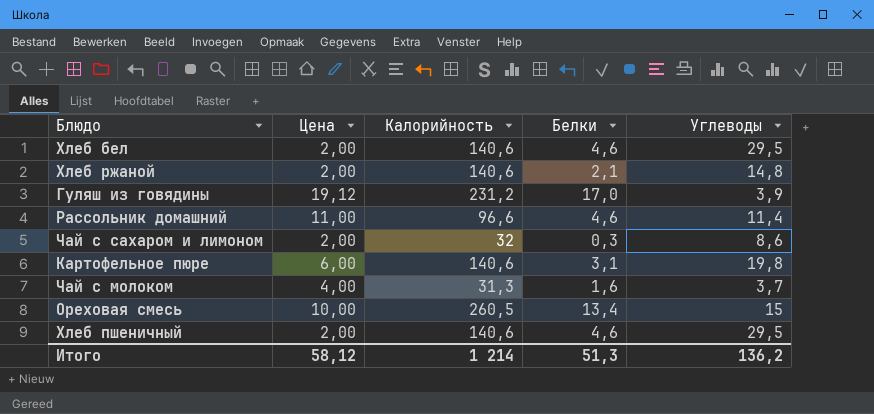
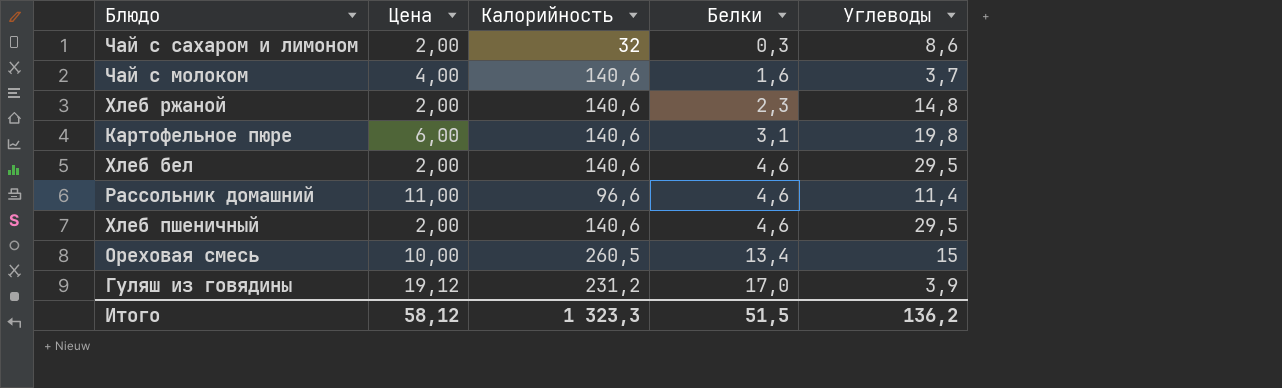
row order: none -> Белки ascending
Чай с молоком | Калорийность: 31,3 -> 140,6
Хлеб ржаной | Белки: 2,1 -> 2,3
Итого | Калорийность: 1 214 -> 1 323,3
Итого | Белки: 51,3 -> 51,5

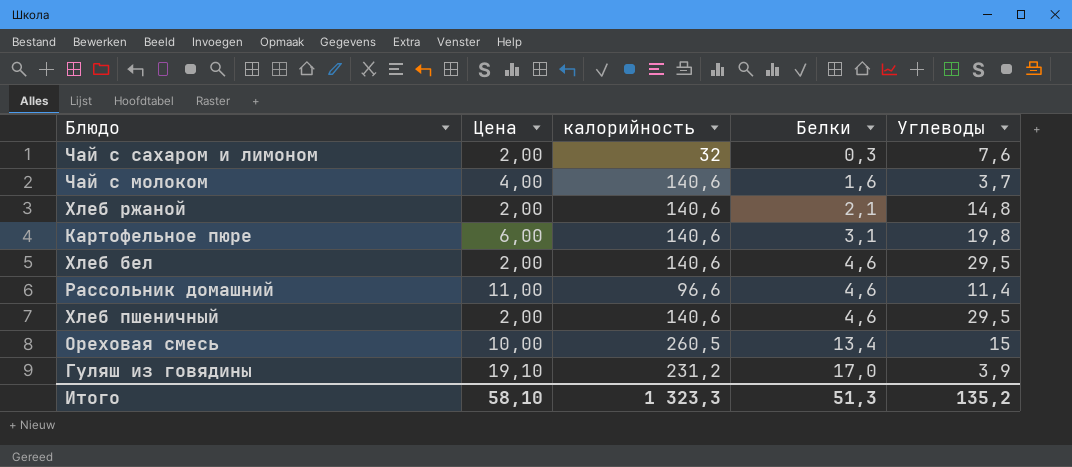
column name: Калорийность -> калорийность
Чай с сахаром и лимоном | Углеводы: 8,6 -> 7,6
Хлеб ржаной | Белки: 2,3 -> 2,1
Гуляш из говядины | Цена: 19,12 -> 19,10
Итого | Цена: 58,12 -> 58,10
Итого | Белки: 51,5 -> 51,3
Итого | Углеводы: 136,2 -> 135,2

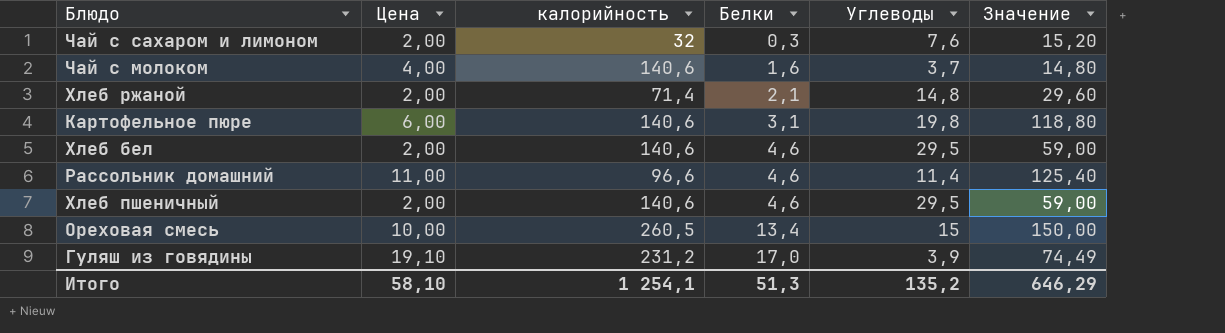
column Значение | formula: none -> [Цена] * [Углеводы]
Хлеб ржаной | калорийность: 140,6 -> 71,4
Итого | калорийность: 1 323,3 -> 1 254,1

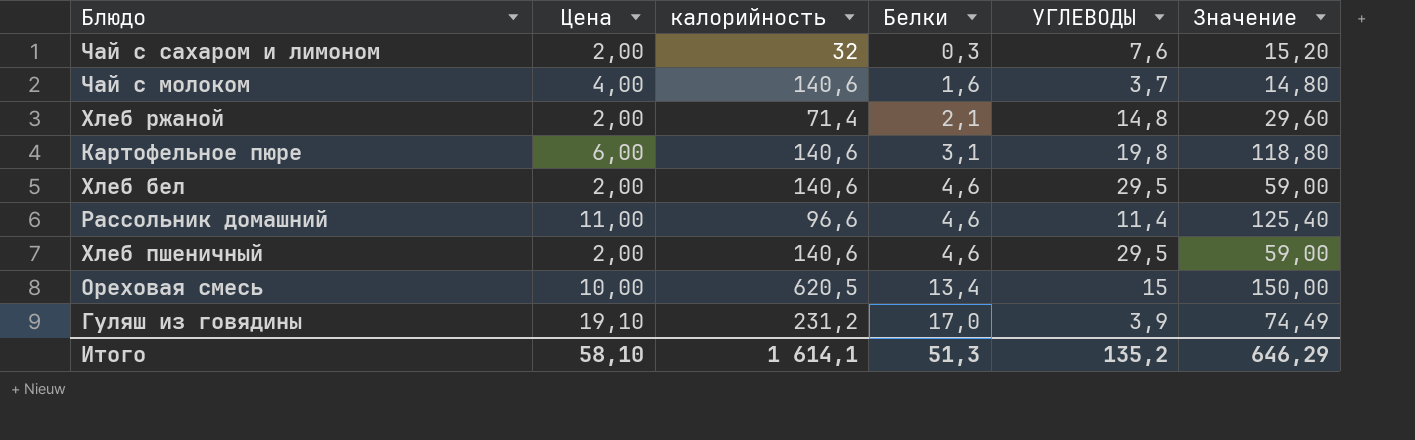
column name: Углеводы -> УГЛЕВОДЫ
Ореховая смесь | калорийность: 260,5 -> 620,5
Итого | калорийность: 1 254,1 -> 1 614,1

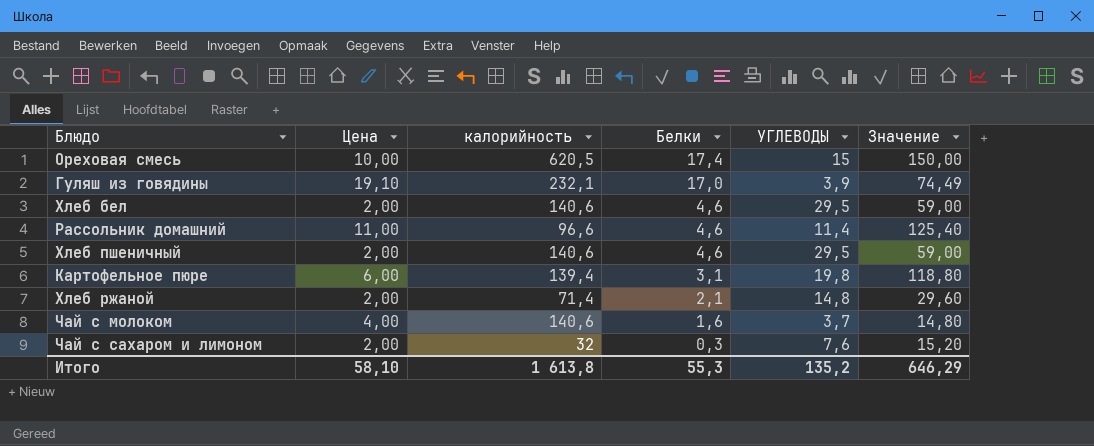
row order: Белки ascending -> Белки descending
Ореховая смесь | Белки: 13,4 -> 17,4
Гуляш из говядины | калорийность: 231,2 -> 232,1
Картофельное пюре | калорийность: 140,6 -> 139,4
Итого | калорийность: 1 614,1 -> 1 613,8
Итого | Белки: 51,3 -> 55,3

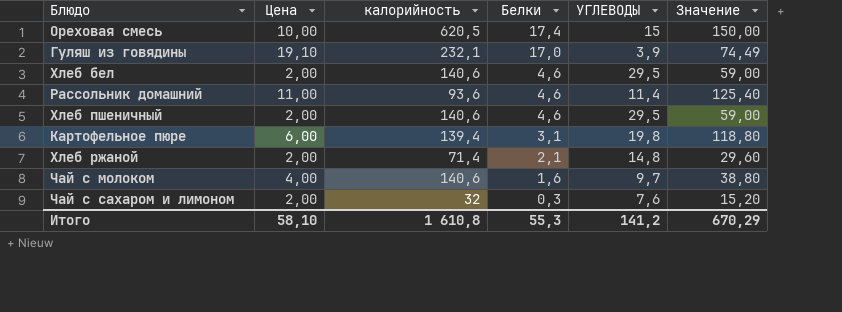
Рассольник домашний | калорийность: 96,6 -> 93,6
Чай с молоком | УГЛЕВОДЫ: 3,7 -> 9,7
Чай с молоком | Значение: 14,80 -> 38,80
Итого | калорийность: 1 613,8 -> 1 610,8
Итого | УГЛЕВОДЫ: 135,2 -> 141,2
Итого | Значение: 646,29 -> 670,29

